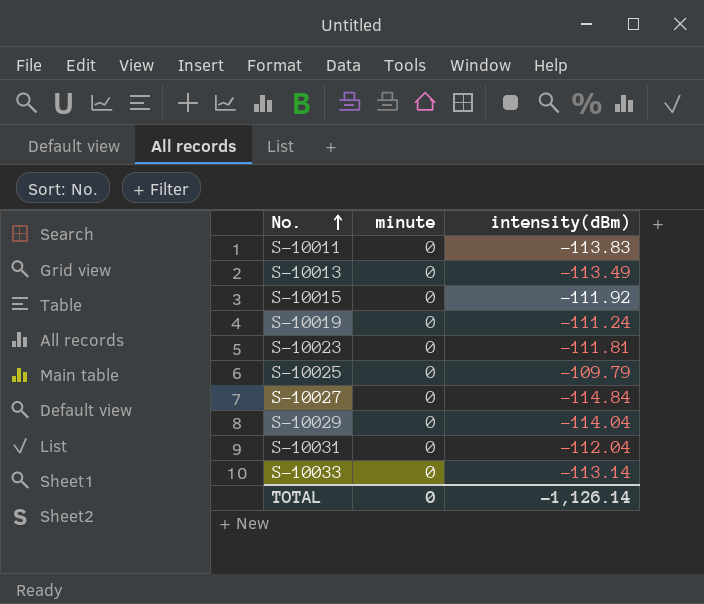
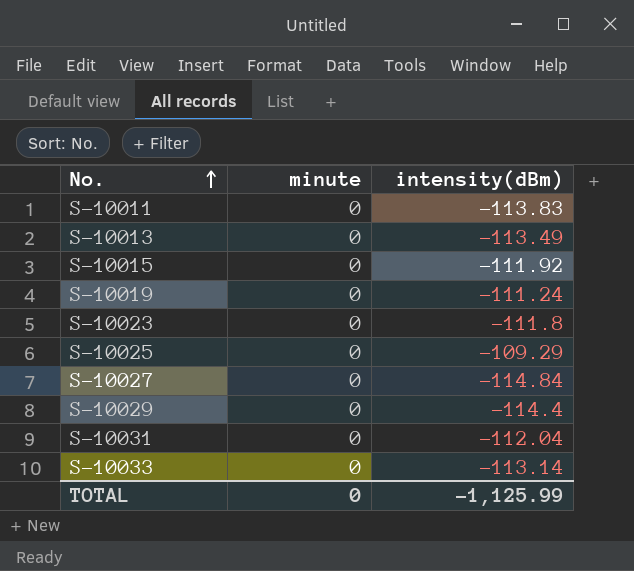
S-10023 | intensity(dBm): -111.81 -> -111.8
S-10025 | intensity(dBm): -109.79 -> -109.29
S-10029 | intensity(dBm): -114.04 -> -114.4
TOTAL | intensity(dBm): -1,126.14 -> -1,125.99

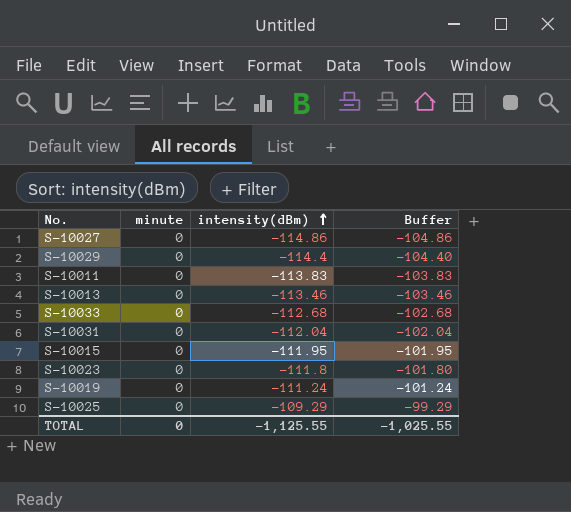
row order: No. ascending -> intensity(dBm) ascending
column Buffer | formula: none -> [intensity(dBm)] + 10
S-10027 | intensity(dBm): -114.84 -> -114.86
S-10013 | intensity(dBm): -113.49 -> -113.46
S-10033 | intensity(dBm): -113.14 -> -112.68
S-10015 | intensity(dBm): -111.92 -> -111.95
TOTAL | intensity(dBm): -1,125.99 -> -1,125.55

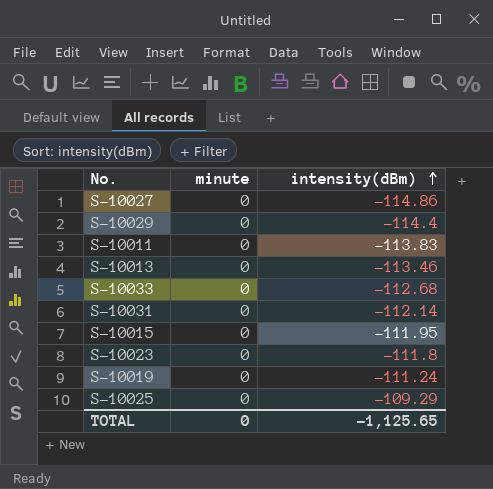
column Buffer | formula: [intensity(dBm)] + 10 -> none
S-10031 | intensity(dBm): -112.04 -> -112.14
TOTAL | intensity(dBm): -1,125.55 -> -1,125.65

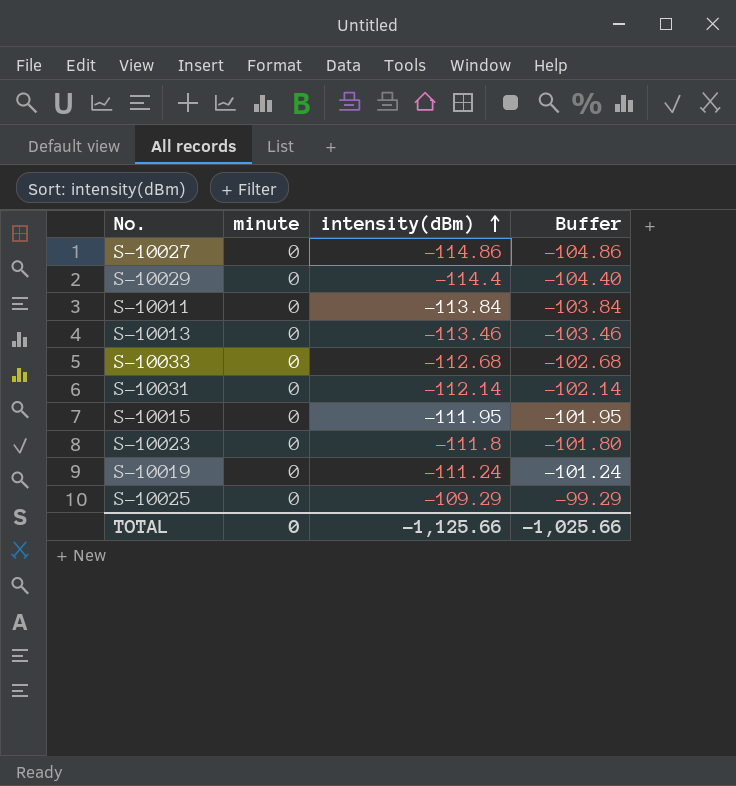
column Buffer | formula: none -> [intensity(dBm)] + 10
S-10011 | intensity(dBm): -113.83 -> -113.84
TOTAL | intensity(dBm): -1,125.65 -> -1,125.66

